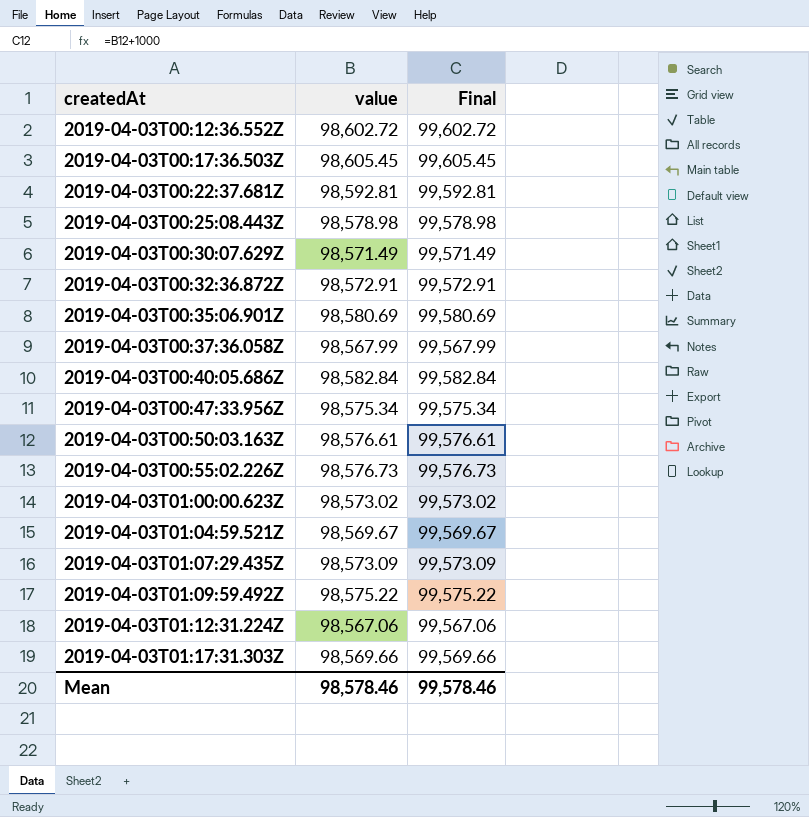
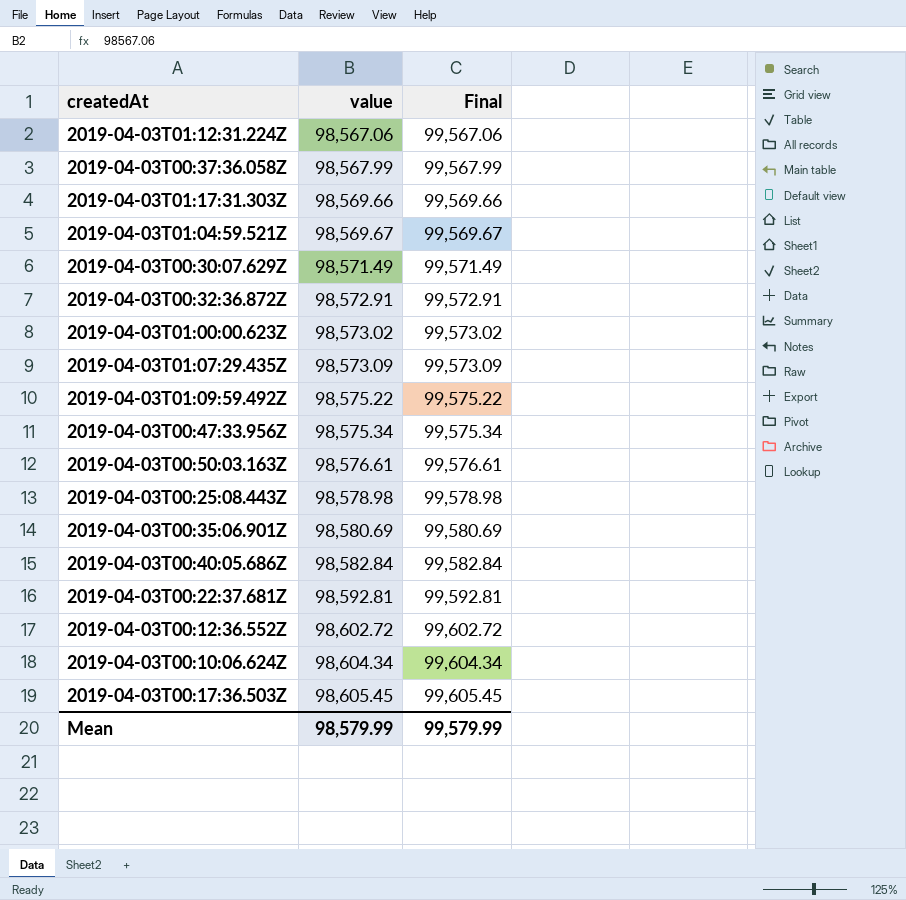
row order: createdAt ascending -> value ascending
row 2019-04-03T00:55:02.226Z: 98,576.73 | 99,576.73 -> none
row 2019-04-03T00:10:06.624Z: none -> 98,604.34 | 99,604.34
Mean | value: 98,578.46 -> 98,579.99
Mean | Final: 99,578.46 -> 99,579.99

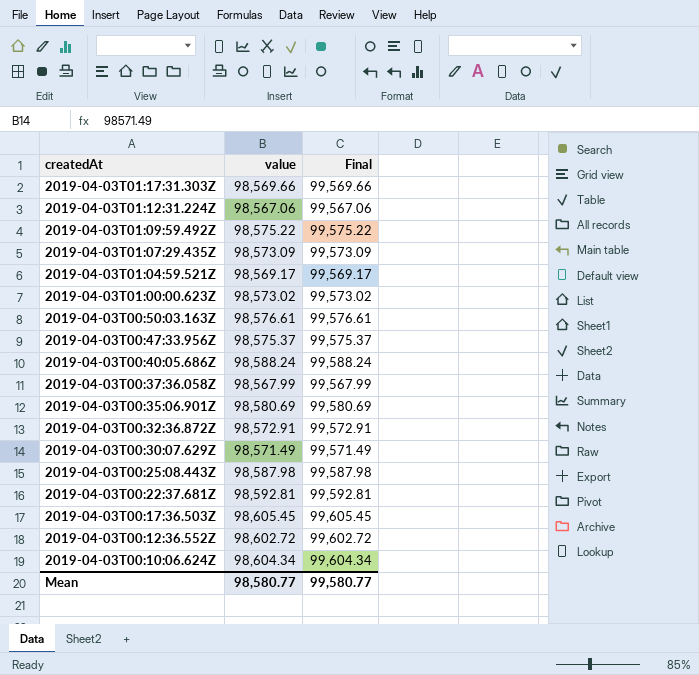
row order: value ascending -> createdAt descending
2019-04-03T01:04:59.521Z | value: 98,569.67 -> 98,569.17
2019-04-03T01:04:59.521Z | Final: 99,569.67 -> 99,569.17
2019-04-03T00:47:33.956Z | value: 98,575.34 -> 98,575.37
2019-04-03T00:47:33.956Z | Final: 99,575.34 -> 99,575.37
2019-04-03T00:40:05.686Z | value: 98,582.84 -> 98,588.24
2019-04-03T00:40:05.686Z | Final: 99,582.84 -> 99,588.24
2019-04-03T00:25:08.443Z | value: 98,578.98 -> 98,587.98
2019-04-03T00:25:08.443Z | Final: 99,578.98 -> 99,587.98
Mean | value: 98,579.99 -> 98,580.77
Mean | Final: 99,579.99 -> 99,580.77

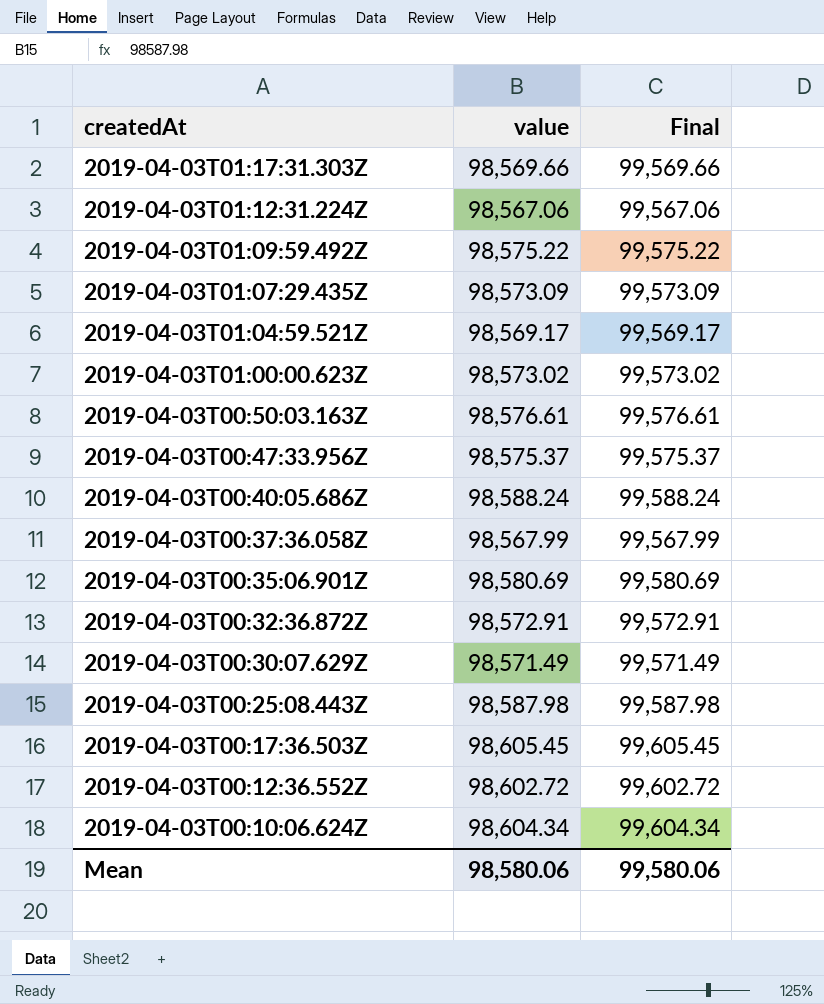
row 2019-04-03T00:22:37.681Z: 98,592.81 | 99,592.81 -> none
Mean | value: 98,580.77 -> 98,580.06
Mean | Final: 99,580.77 -> 99,580.06

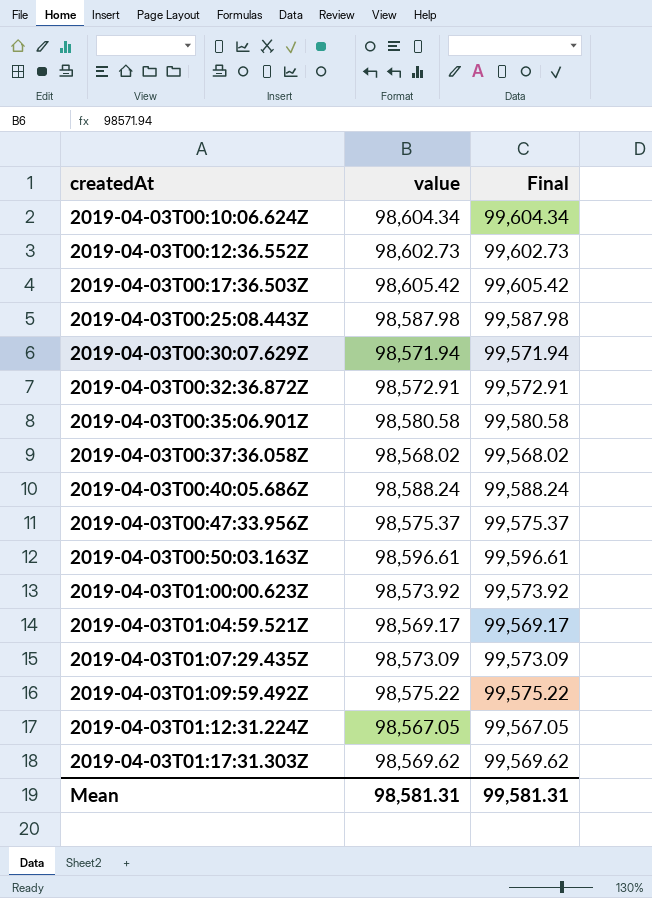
row order: createdAt descending -> createdAt ascending
2019-04-03T00:12:36.552Z | value: 98,602.72 -> 98,602.73
2019-04-03T00:12:36.552Z | Final: 99,602.72 -> 99,602.73
2019-04-03T00:17:36.503Z | value: 98,605.45 -> 98,605.42
2019-04-03T00:17:36.503Z | Final: 99,605.45 -> 99,605.42
2019-04-03T00:30:07.629Z | value: 98,571.49 -> 98,571.94
2019-04-03T00:30:07.629Z | Final: 99,571.49 -> 99,571.94
2019-04-03T00:35:06.901Z | value: 98,580.69 -> 98,580.58
2019-04-03T00:35:06.901Z | Final: 99,580.69 -> 99,580.58
2019-04-03T00:37:36.058Z | value: 98,567.99 -> 98,568.02
2019-04-03T00:37:36.058Z | Final: 99,567.99 -> 99,568.02
2019-04-03T00:50:03.163Z | value: 98,576.61 -> 98,596.61
2019-04-03T00:50:03.163Z | Final: 99,576.61 -> 99,596.61
2019-04-03T01:00:00.623Z | value: 98,573.02 -> 98,573.92
2019-04-03T01:00:00.623Z | Final: 99,573.02 -> 99,573.92
2019-04-03T01:12:31.224Z | value: 98,567.06 -> 98,567.05
2019-04-03T01:12:31.224Z | Final: 99,567.06 -> 99,567.05
2019-04-03T01:17:31.303Z | value: 98,569.66 -> 98,569.62
2019-04-03T01:17:31.303Z | Final: 99,569.66 -> 99,569.62
Mean | value: 98,580.06 -> 98,581.31
Mean | Final: 99,580.06 -> 99,581.31

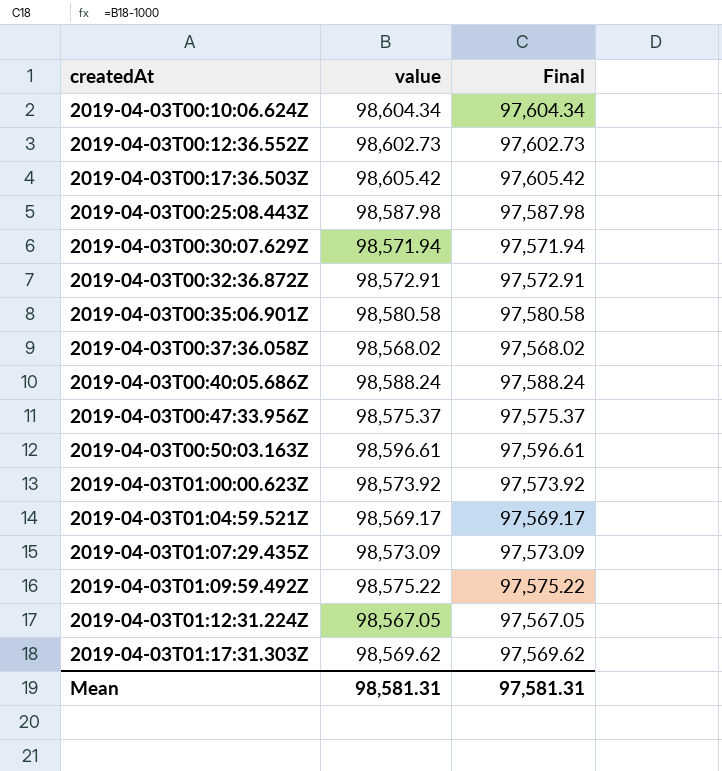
column Final | formula: [value] + 1000 -> [value] - 1000
Mean | Final: 99,581.31 -> 97,581.31

